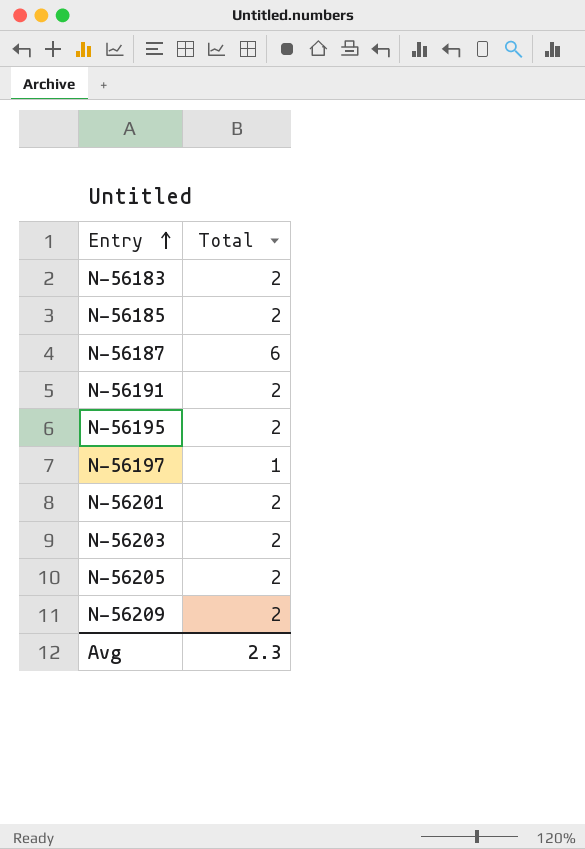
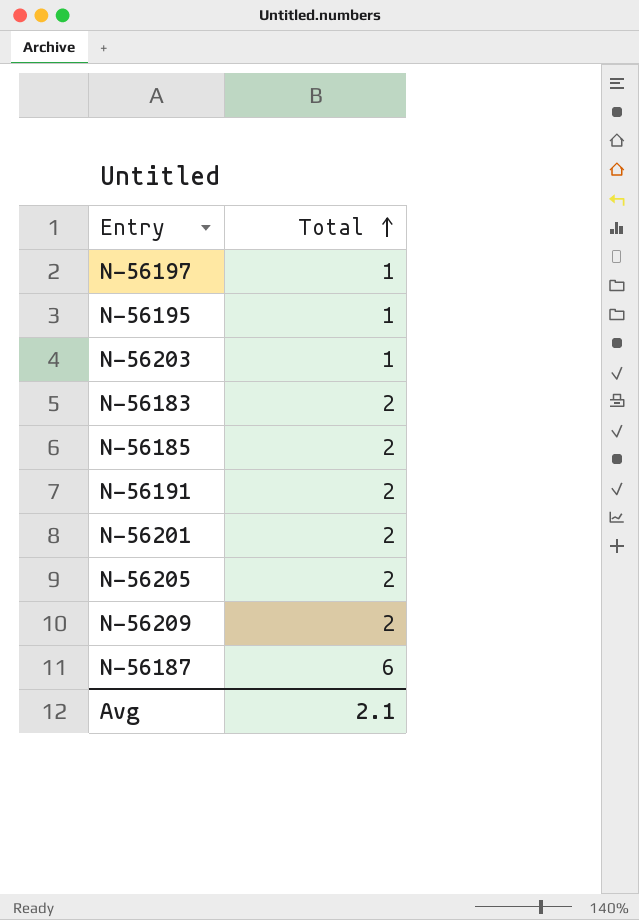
row order: Entry ascending -> Total ascending
N-56195 | Total: 2 -> 1
N-56203 | Total: 2 -> 1
Avg | Total: 2.3 -> 2.1

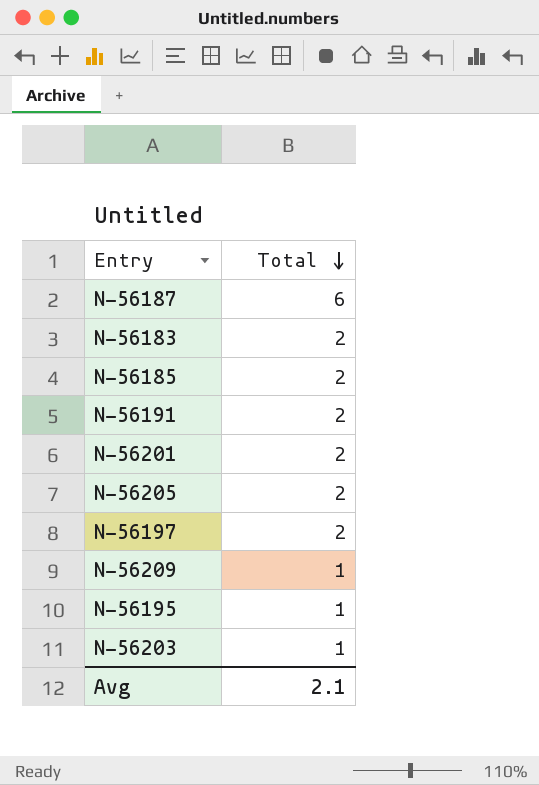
row order: Total ascending -> Total descending
N-56197 | Total: 1 -> 2
N-56209 | Total: 2 -> 1

